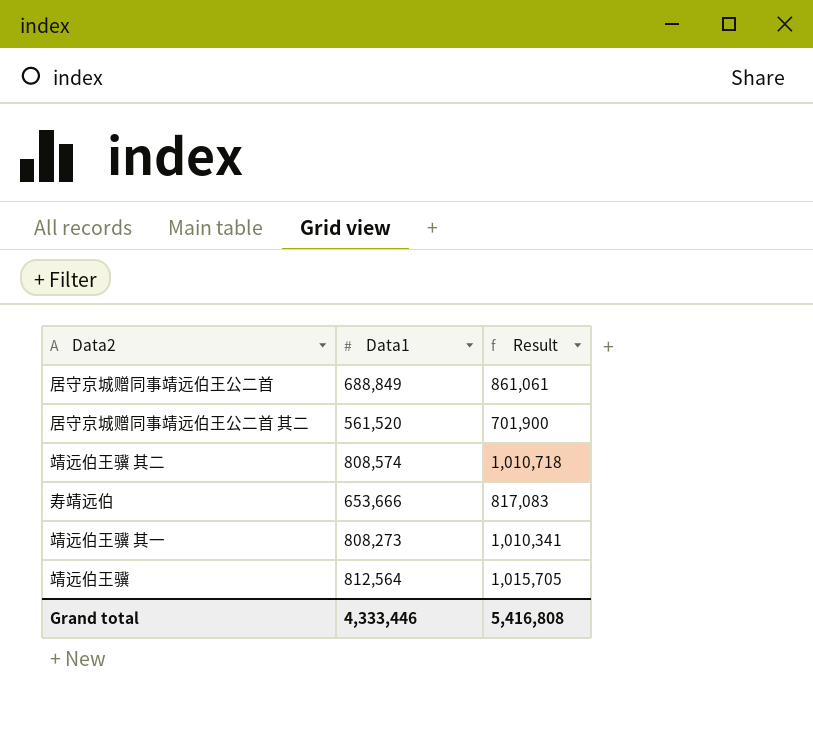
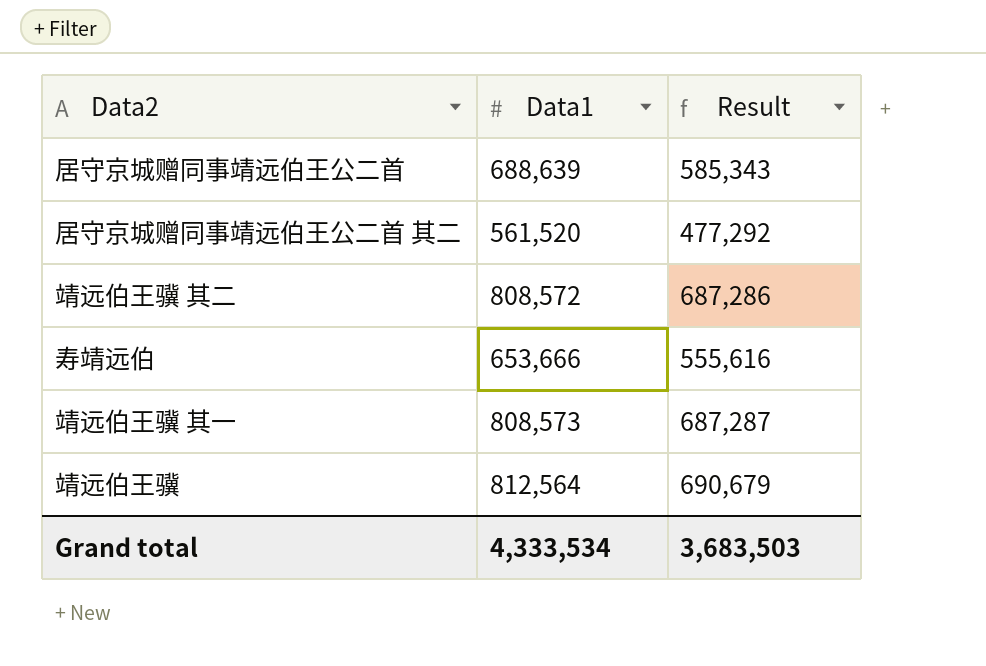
column Result | formula: [Data1] * 1.25 -> [Data1] * 0.85
居守京城赠同事靖远伯王公二首 | Data1: 688,849 -> 688,639
靖远伯王骥 其二 | Data1: 808,574 -> 808,572
靖远伯王骥 其一 | Data1: 808,273 -> 808,573
Grand total | Data1: 4,333,446 -> 4,333,534
Grand total | Result: 5,416,808 -> 3,683,503

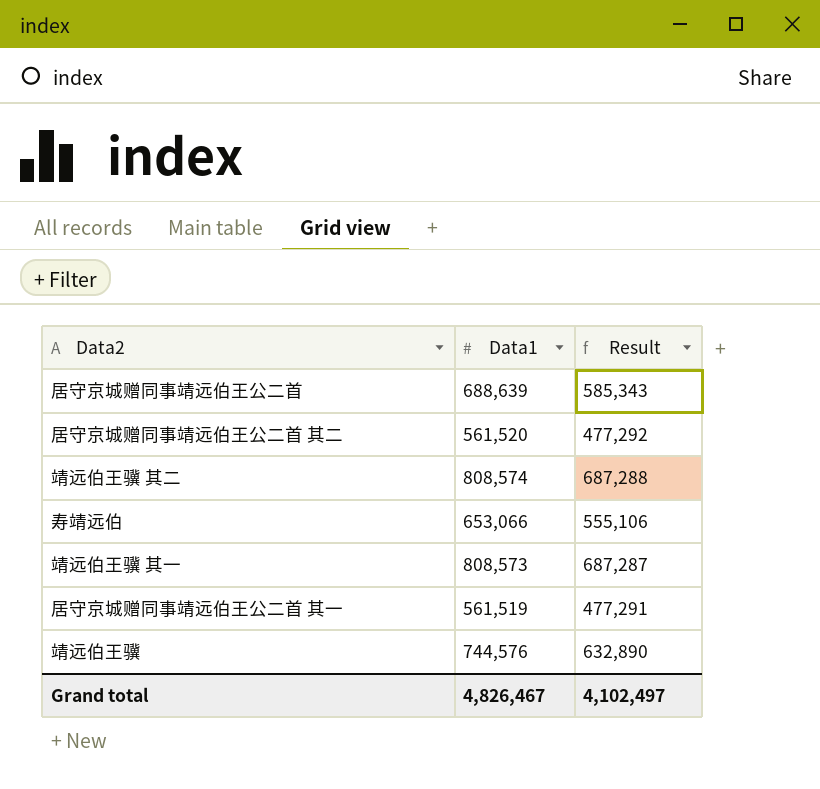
靖远伯王骥 其二 | Data1: 808,572 -> 808,574
靖远伯王骥 其二 | Result: 687,286 -> 687,288
寿靖远伯 | Data1: 653,666 -> 653,066
寿靖远伯 | Result: 555,616 -> 555,106
row 居守京城赠同事靖远伯王公二首 其一: none -> 561,519 | 477,291
靖远伯王骥 | Data1: 812,564 -> 744,576
靖远伯王骥 | Result: 690,679 -> 632,890
Grand total | Data1: 4,333,534 -> 4,826,467
Grand total | Result: 3,683,503 -> 4,102,497

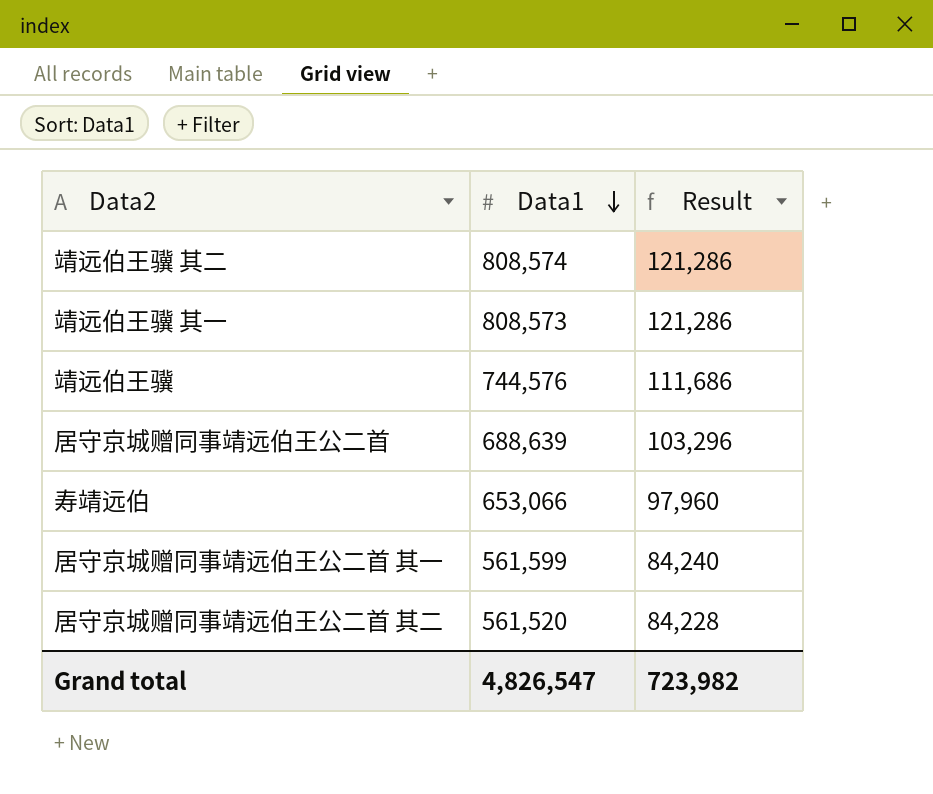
row order: none -> Data1 descending
column Result | formula: [Data1] * 0.85 -> [Data1] * 0.15
居守京城赠同事靖远伯王公二首 其一 | Data1: 561,519 -> 561,599
Grand total | Data1: 4,826,467 -> 4,826,547
Grand total | Result: 4,102,497 -> 723,982

